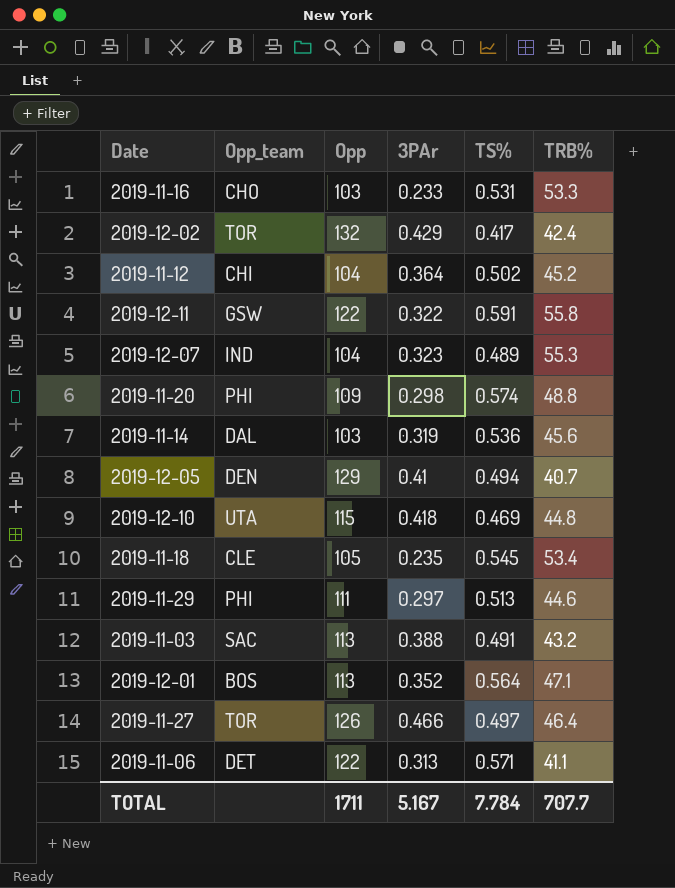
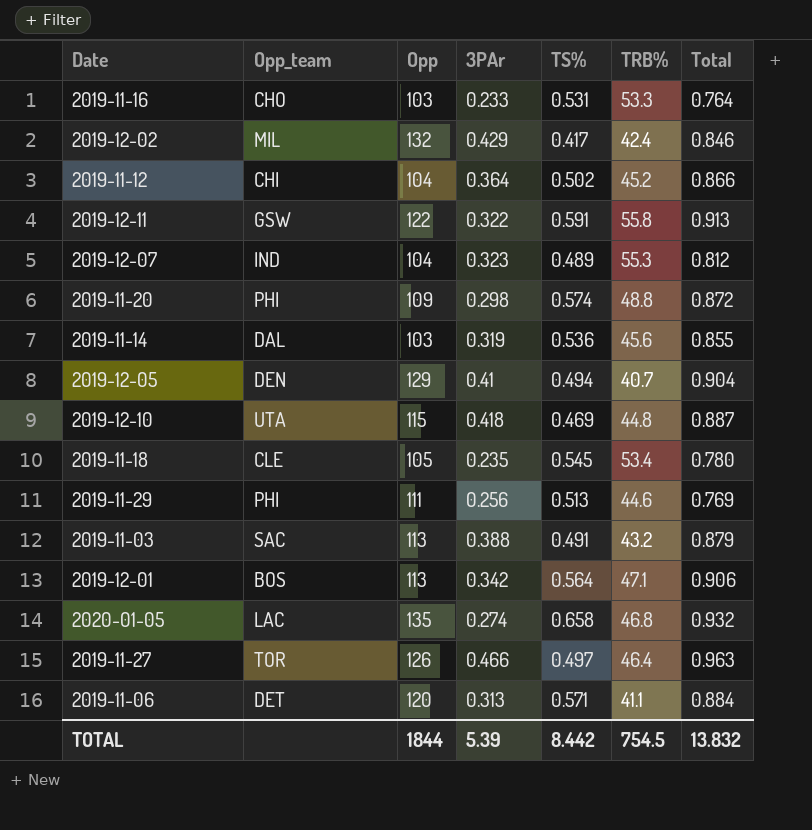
column Total | formula: none -> [3PAr] + [TS%]
2019-12-02 | Opp_team: TOR -> MIL
2019-11-29 | 3PAr: 0.297 -> 0.256
2019-12-01 | 3PAr: 0.352 -> 0.342
row 2020-01-05: none -> LAC | 135 | 0.274 | 0.658 | 46.8 | 0.932
2019-11-06 | Opp: 122 -> 120
TOTAL | Opp: 1711 -> 1844
TOTAL | 3PAr: 5.167 -> 5.39
TOTAL | TS%: 7.784 -> 8.442
TOTAL | TRB%: 707.7 -> 754.5

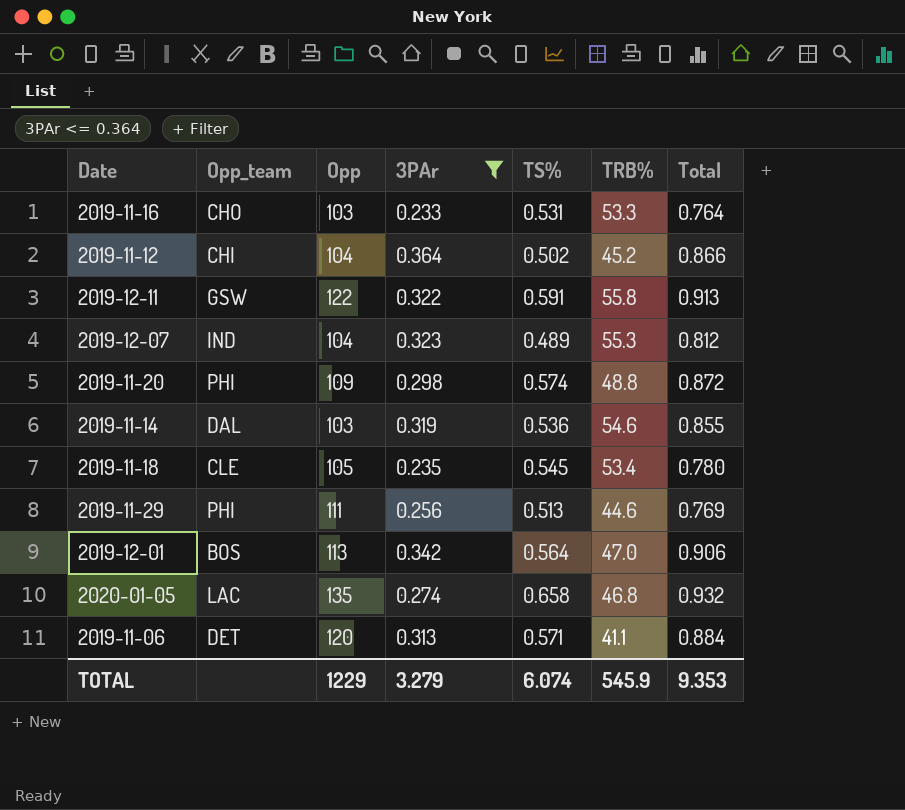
filter: none -> 3PAr <= 0.364
2019-11-14 | TRB%: 45.6 -> 54.6
2019-12-01 | TRB%: 47.1 -> 47.0
TOTAL | Opp: 1844 -> 1229
TOTAL | 3PAr: 5.39 -> 3.279
TOTAL | TS%: 8.442 -> 6.074
TOTAL | TRB%: 754.5 -> 545.9
TOTAL | Total: 13.832 -> 9.353

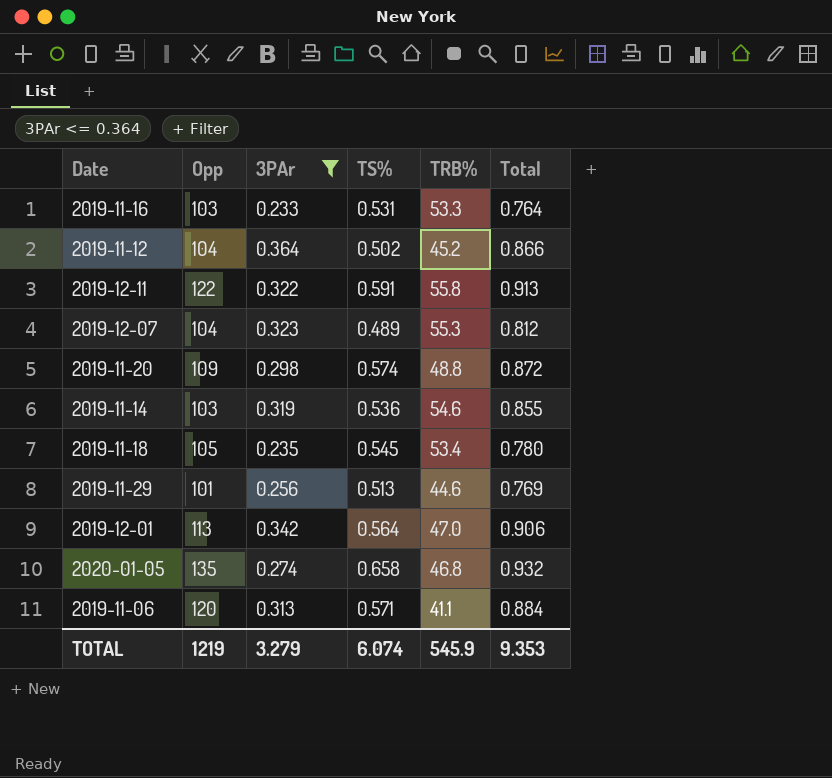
column Opp_team | position: 2 -> none
2019-11-29 | Opp: 111 -> 101
TOTAL | Opp: 1229 -> 1219

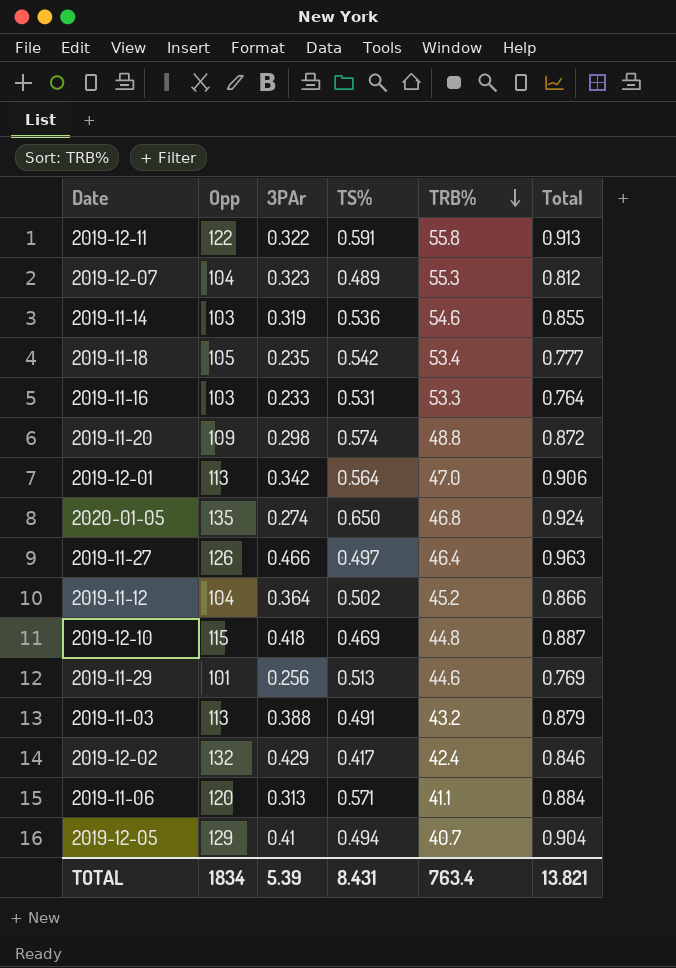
filter: 3PAr <= 0.364 -> none
row order: none -> TRB% descending
2019-11-18 | TS%: 0.545 -> 0.542
2019-11-18 | Total: 0.780 -> 0.777
2020-01-05 | TS%: 0.658 -> 0.650
2020-01-05 | Total: 0.932 -> 0.924
TOTAL | Opp: 1219 -> 1834
TOTAL | 3PAr: 3.279 -> 5.39
TOTAL | TS%: 6.074 -> 8.431
TOTAL | TRB%: 545.9 -> 763.4
TOTAL | Total: 9.353 -> 13.821

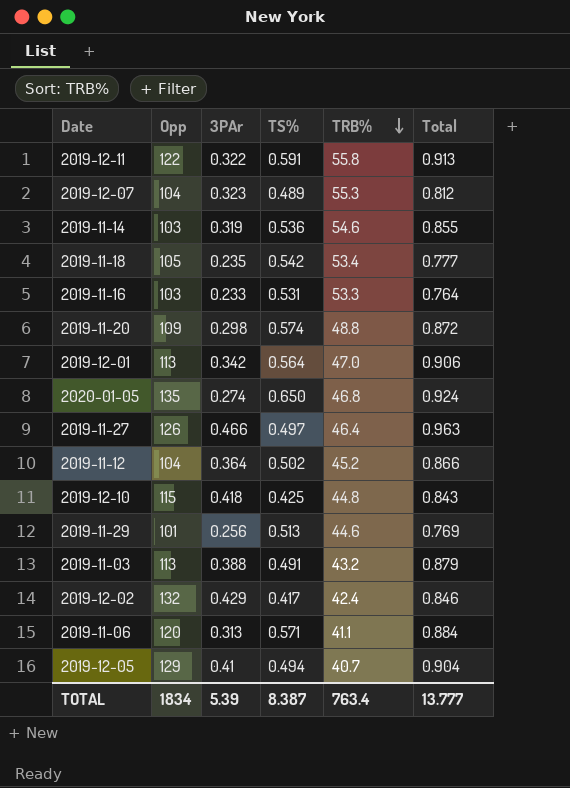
2019-12-10 | TS%: 0.469 -> 0.425
2019-12-10 | Total: 0.887 -> 0.843
TOTAL | TS%: 8.431 -> 8.387
TOTAL | Total: 13.821 -> 13.777

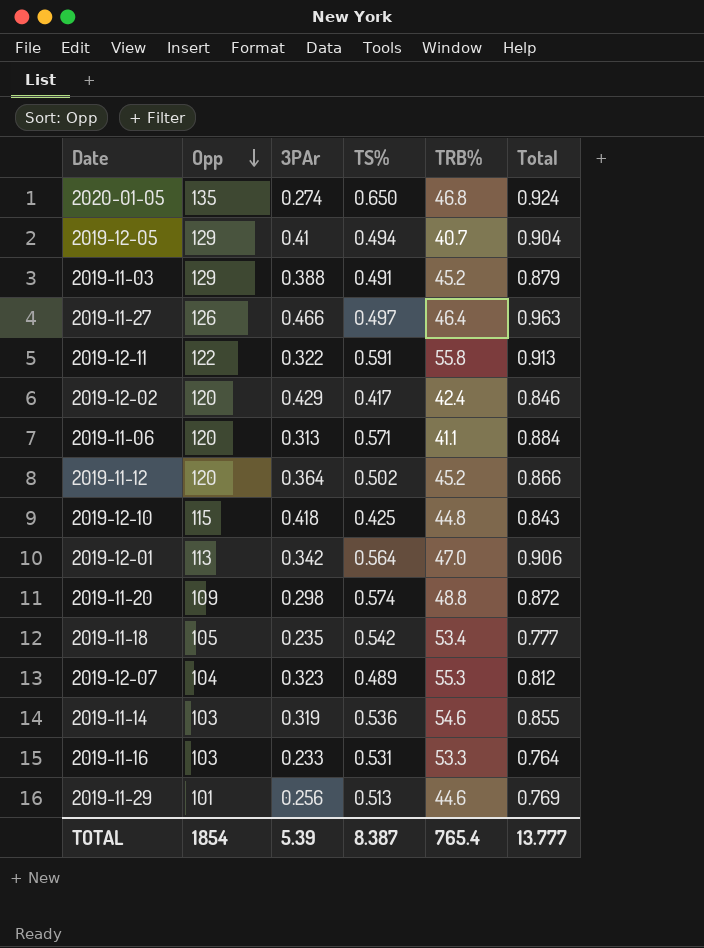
row order: TRB% descending -> Opp descending
2019-11-03 | Opp: 113 -> 129
2019-11-03 | TRB%: 43.2 -> 45.2
2019-12-02 | Opp: 132 -> 120
2019-11-12 | Opp: 104 -> 120
TOTAL | Opp: 1834 -> 1854
TOTAL | TRB%: 763.4 -> 765.4

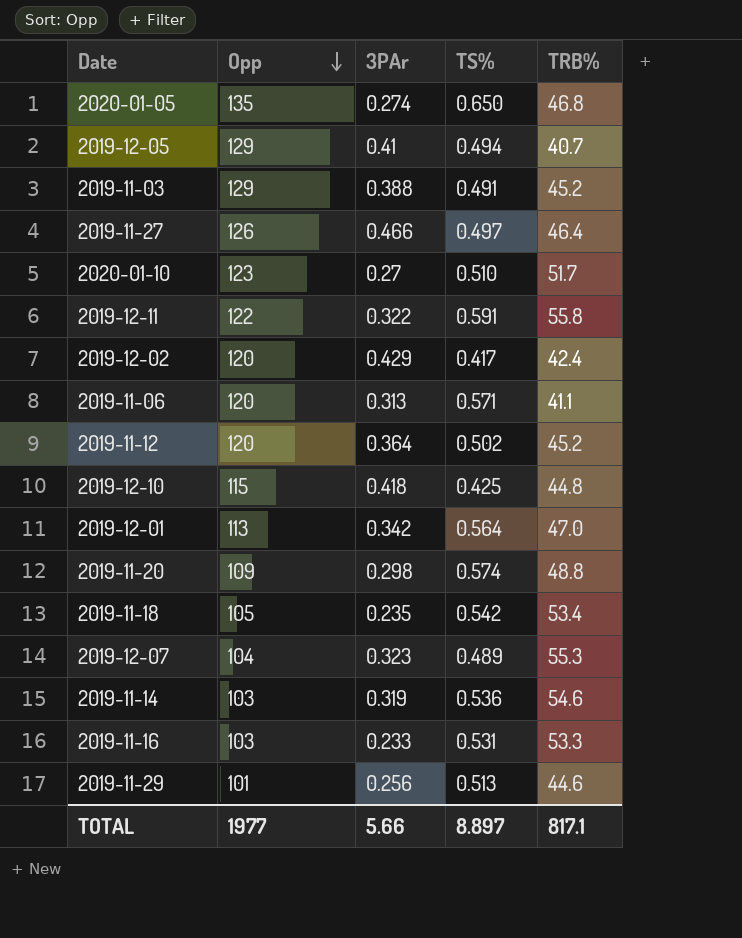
column Total | formula: [3PAr] + [TS%] -> none
row 2020-01-10: none -> 123 | 0.27 | 0.510 | 51.7
TOTAL | Opp: 1854 -> 1977
TOTAL | 3PAr: 5.39 -> 5.66
TOTAL | TS%: 8.387 -> 8.897
TOTAL | TRB%: 765.4 -> 817.1

